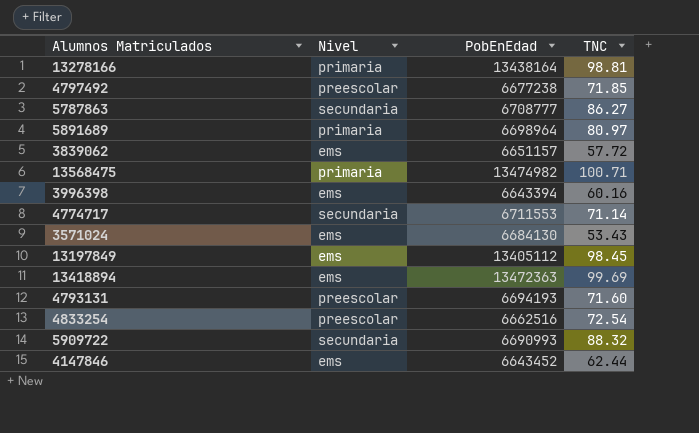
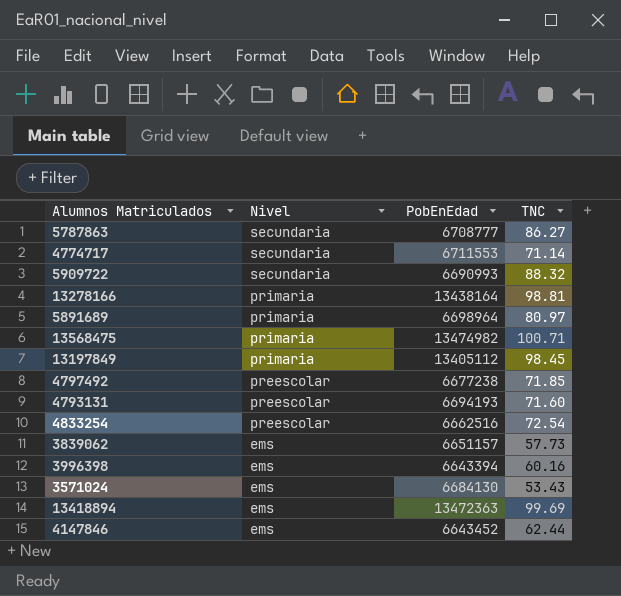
row order: none -> Nivel descending
13197849 | Nivel: ems -> primaria
3839062 | TNC: 57.72 -> 57.73

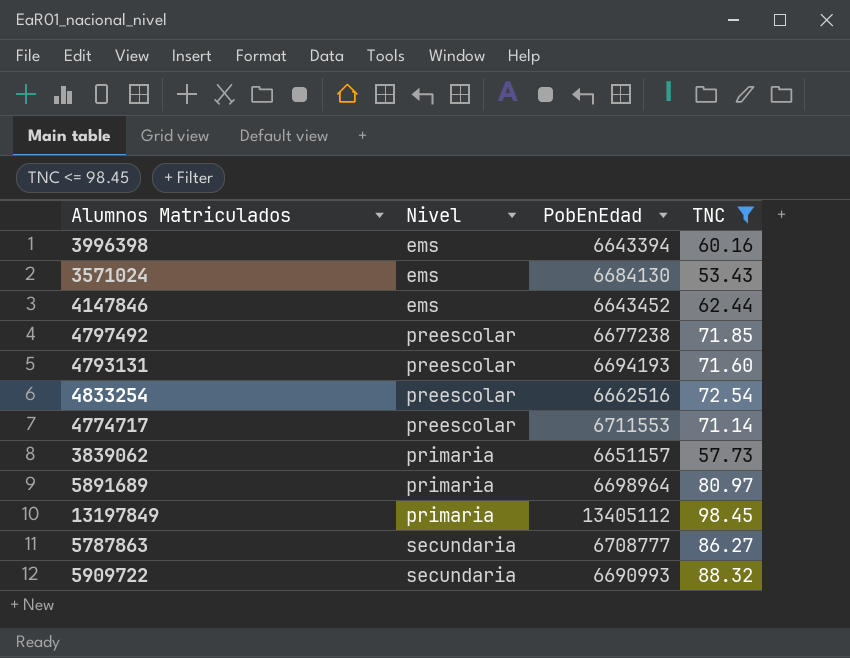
filter: none -> TNC <= 98.45
row order: Nivel descending -> Nivel ascending
4774717 | Nivel: secundaria -> preescolar
3839062 | Nivel: ems -> primaria

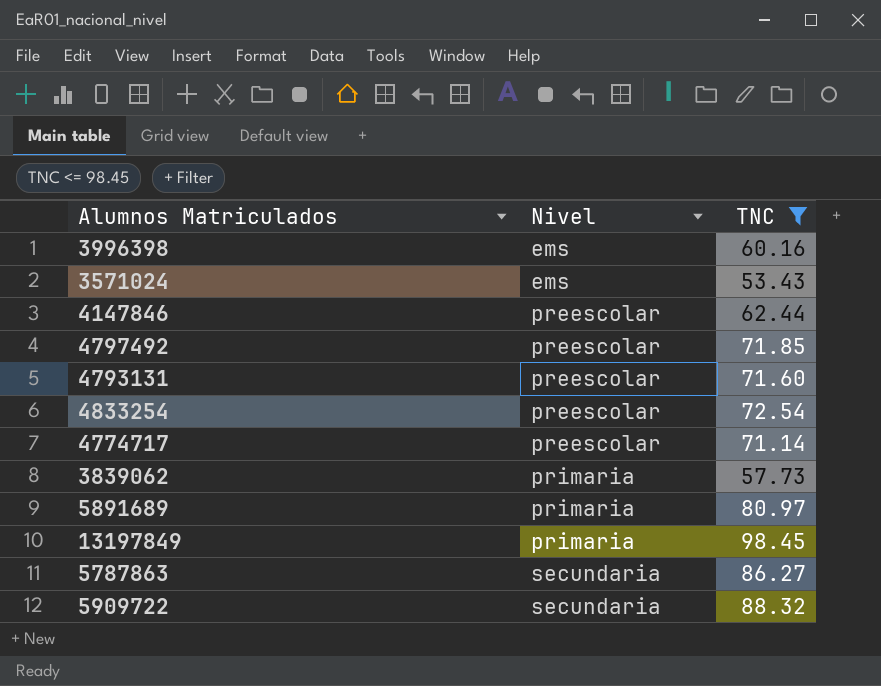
column PobEnEdad | position: 3 -> none
4147846 | Nivel: ems -> preescolar

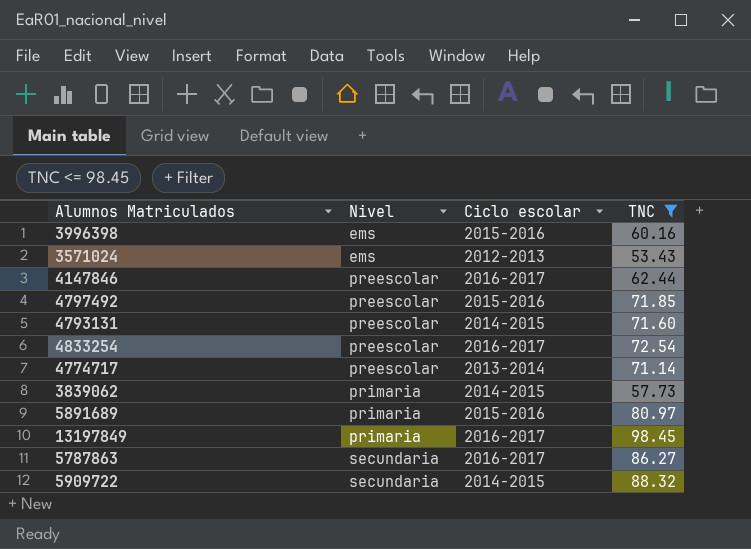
column Ciclo escolar | position: none -> 3

